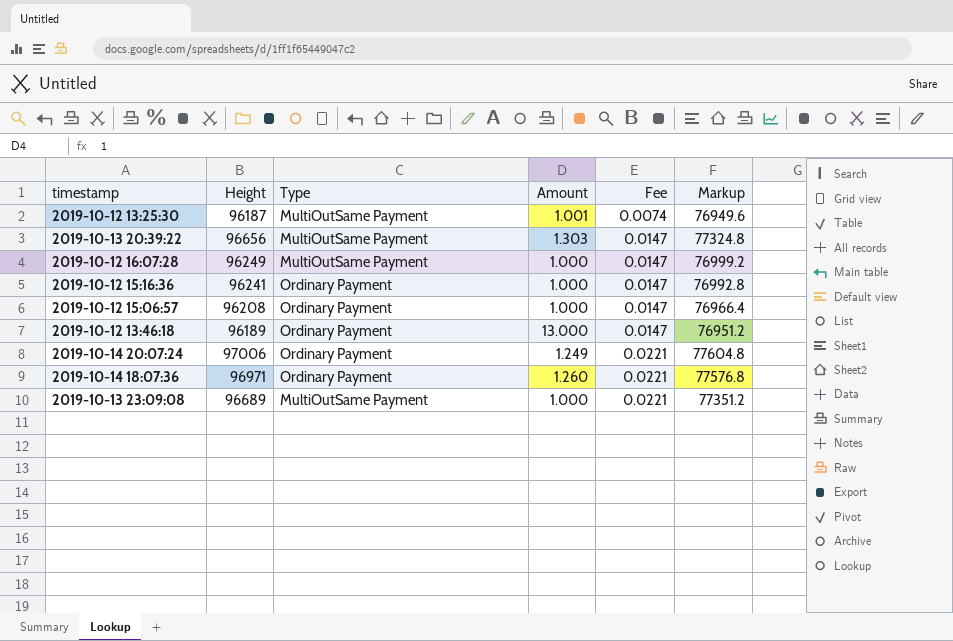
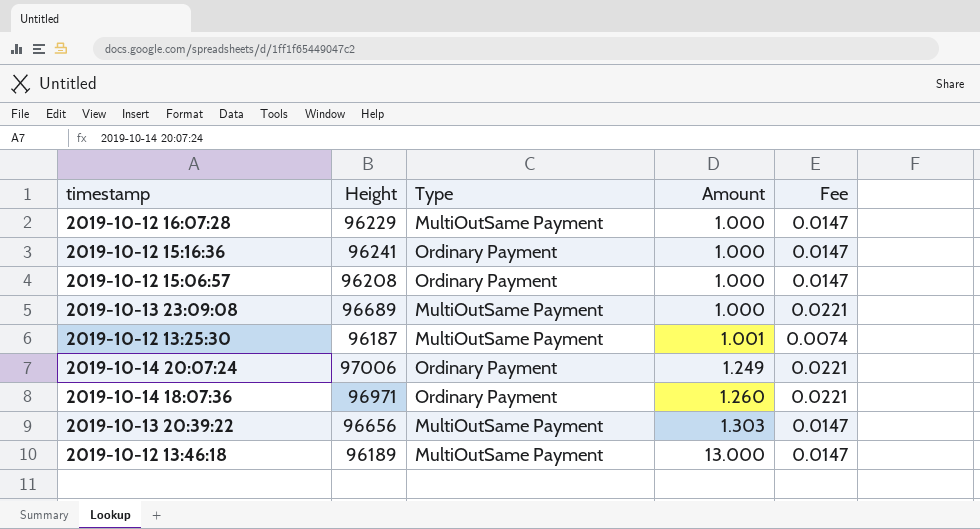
row order: Fee ascending -> Amount ascending
column Markup | formula: [Height] * 0.8 -> none
2019-10-12 16:07:28 | Height: 96249 -> 96229
2019-10-12 13:46:18 | Type: Ordinary Payment -> MultiOutSame Payment

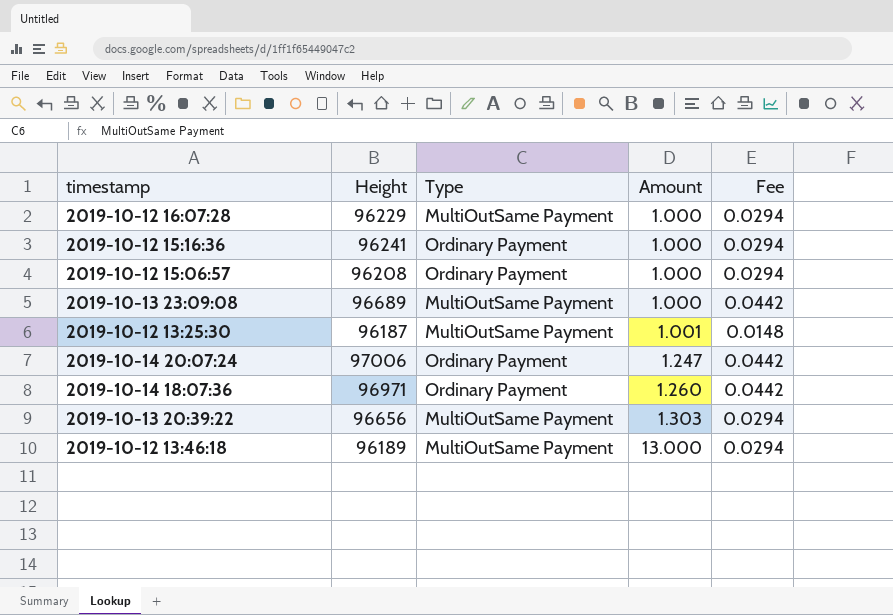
2019-10-12 16:07:28 | Fee: 0.0147 -> 0.0294
2019-10-12 15:16:36 | Fee: 0.0147 -> 0.0294
2019-10-12 15:06:57 | Fee: 0.0147 -> 0.0294
2019-10-13 23:09:08 | Fee: 0.0221 -> 0.0442
2019-10-12 13:25:30 | Fee: 0.0074 -> 0.0148
2019-10-14 20:07:24 | Amount: 1.249 -> 1.247
2019-10-14 20:07:24 | Fee: 0.0221 -> 0.0442
2019-10-14 18:07:36 | Fee: 0.0221 -> 0.0442
2019-10-13 20:39:22 | Fee: 0.0147 -> 0.0294
2019-10-12 13:46:18 | Fee: 0.0147 -> 0.0294

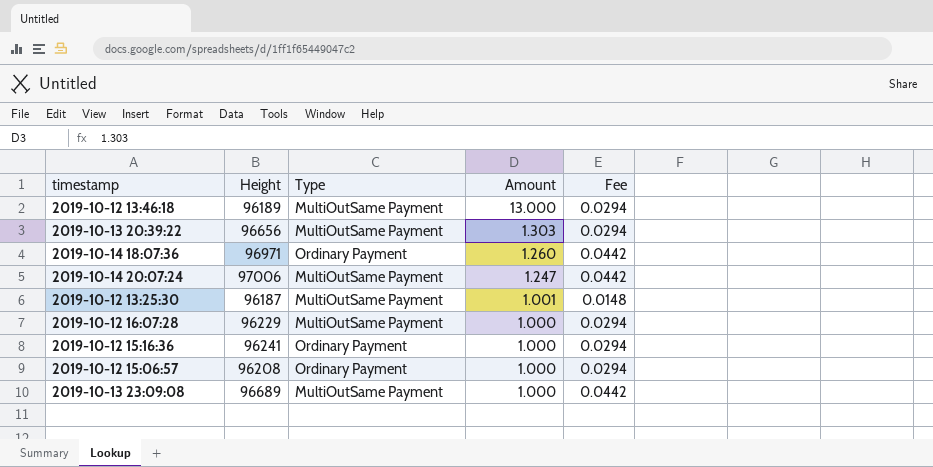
row order: Amount ascending -> Amount descending
2019-10-14 20:07:24 | Type: Ordinary Payment -> MultiOutSame Payment

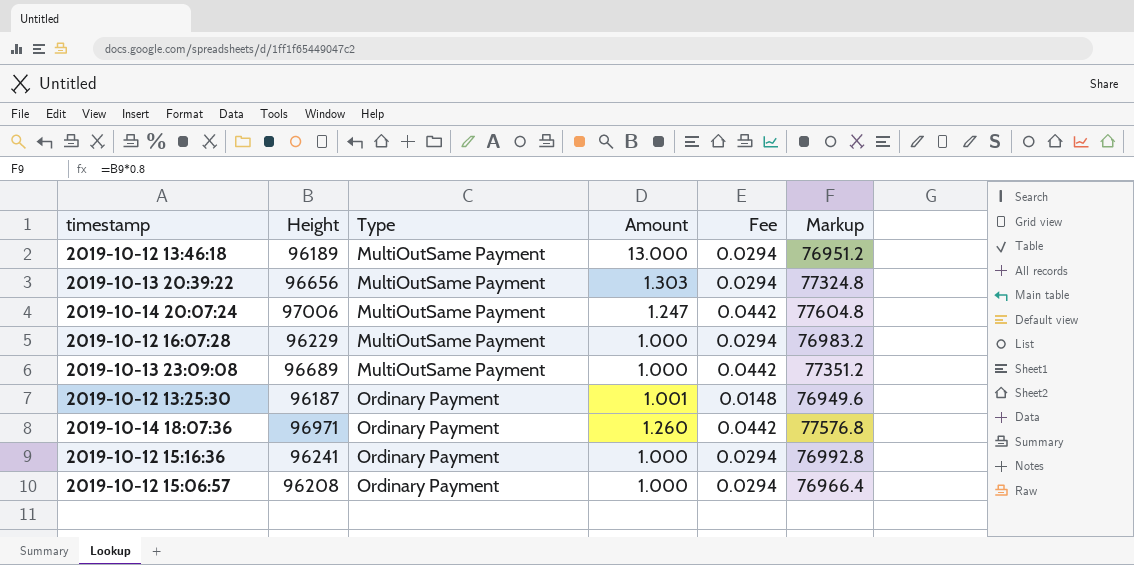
row order: Amount descending -> Type ascending
column Markup | formula: none -> [Height] * 0.8
2019-10-12 13:25:30 | Type: MultiOutSame Payment -> Ordinary Payment

